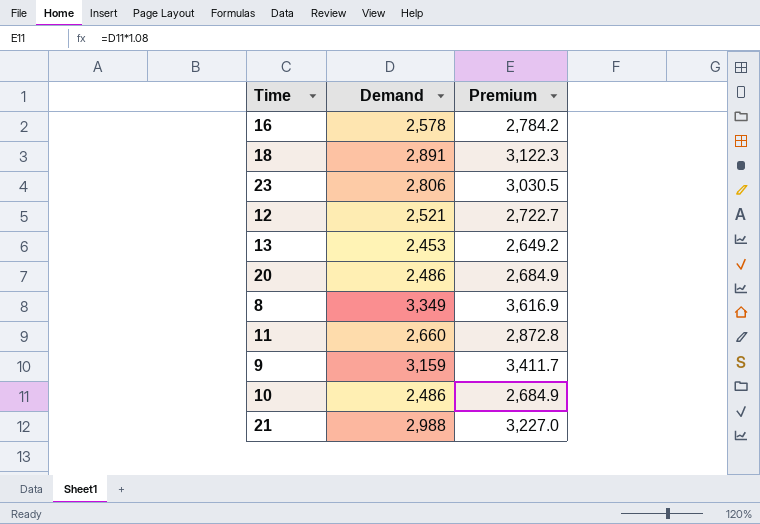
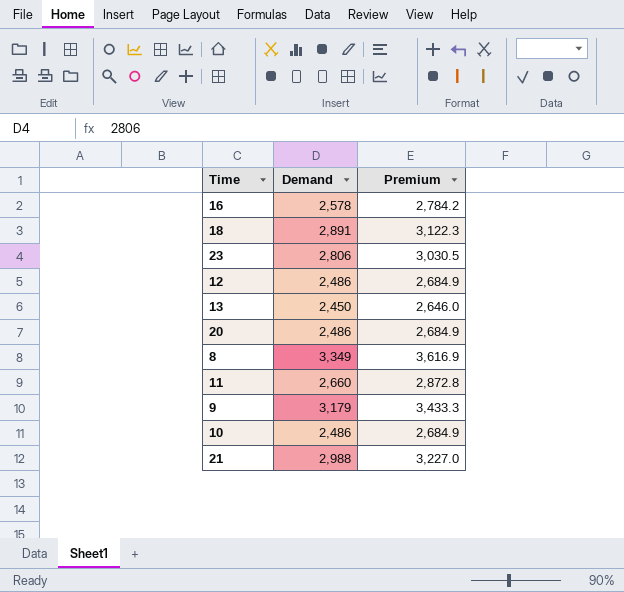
12 | Demand: 2,521 -> 2,486
12 | Premium: 2,722.7 -> 2,684.9
13 | Demand: 2,453 -> 2,450
13 | Premium: 2,649.2 -> 2,646.0
9 | Demand: 3,159 -> 3,179
9 | Premium: 3,411.7 -> 3,433.3

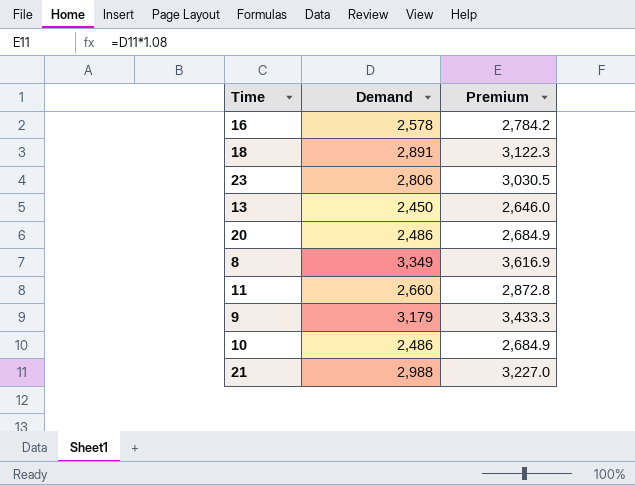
row 12: 2,486 | 2,684.9 -> none

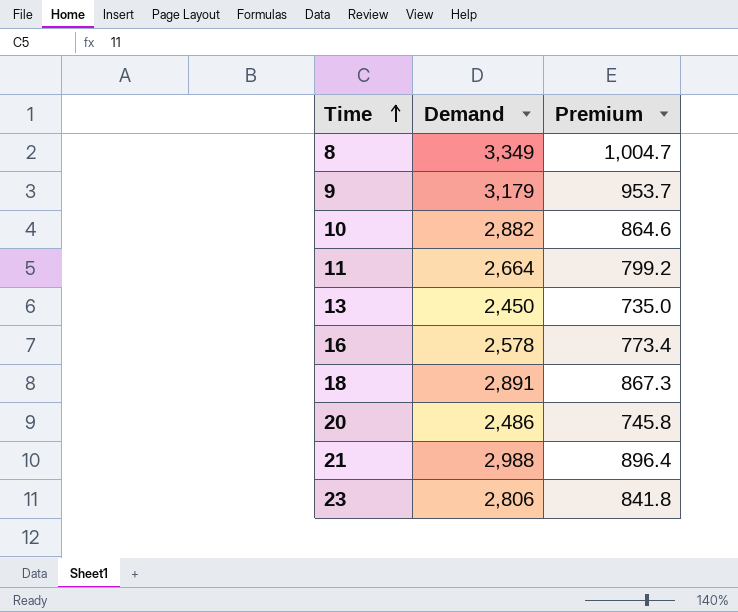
row order: none -> Time ascending
column Premium | formula: [Demand] * 1.08 -> [Demand] * 0.3
10 | Demand: 2,486 -> 2,882
11 | Demand: 2,660 -> 2,664

